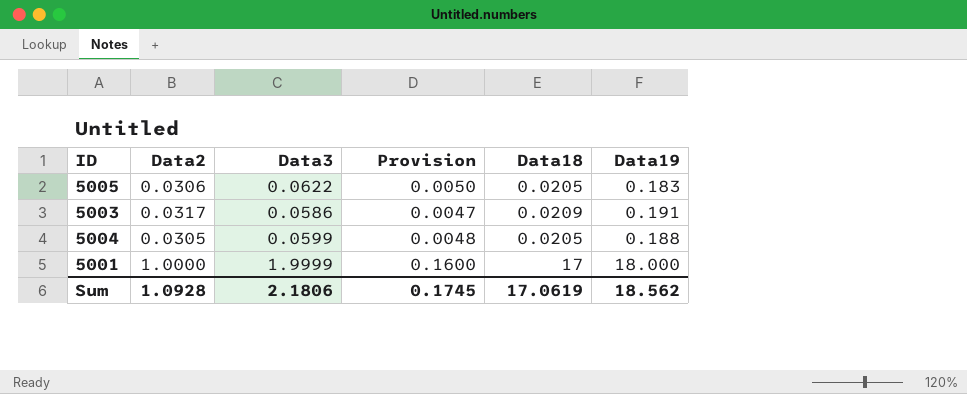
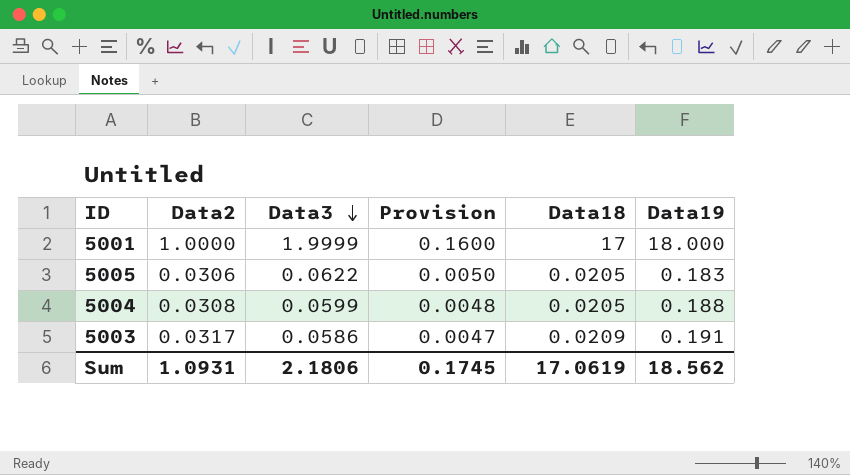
row order: none -> Data3 descending
5004 | Data2: 0.0305 -> 0.0308
Sum | Data2: 1.0928 -> 1.0931

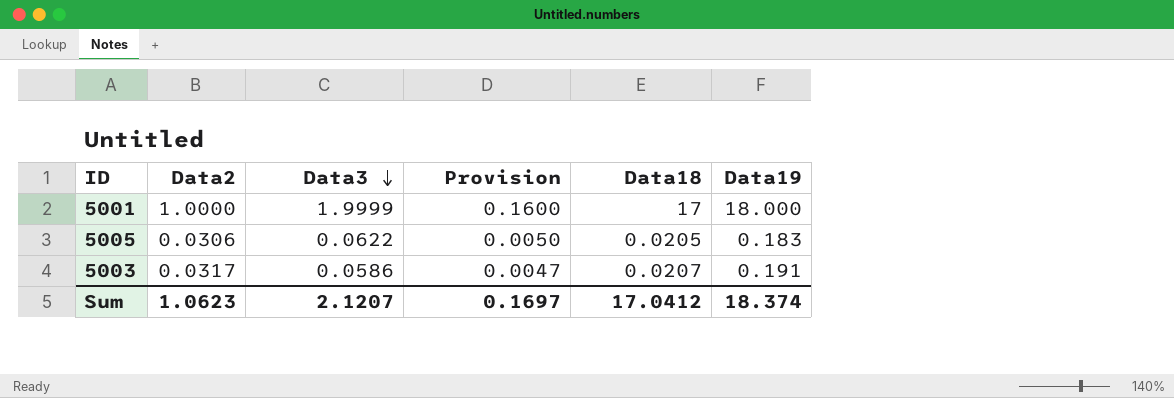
row 5004: 0.0308 | 0.0599 | 0.0048 | 0.0205 | 0.188 -> none
5003 | Data18: 0.0209 -> 0.0207
Sum | Data2: 1.0931 -> 1.0623
Sum | Data3: 2.1806 -> 2.1207
Sum | Provision: 0.1745 -> 0.1697
Sum | Data18: 17.0619 -> 17.0412
Sum | Data19: 18.562 -> 18.374

